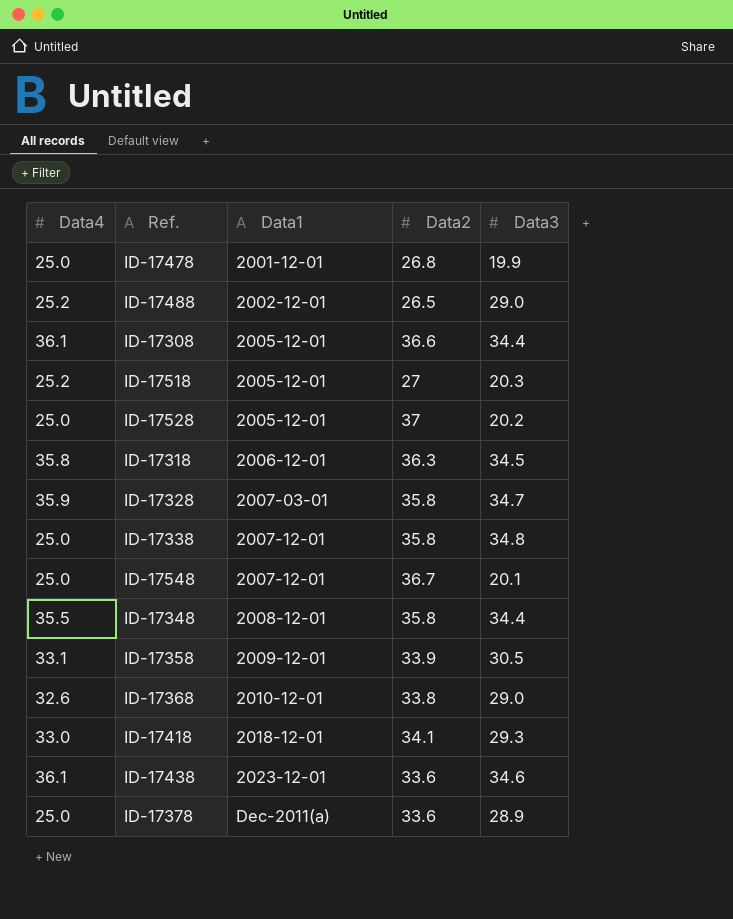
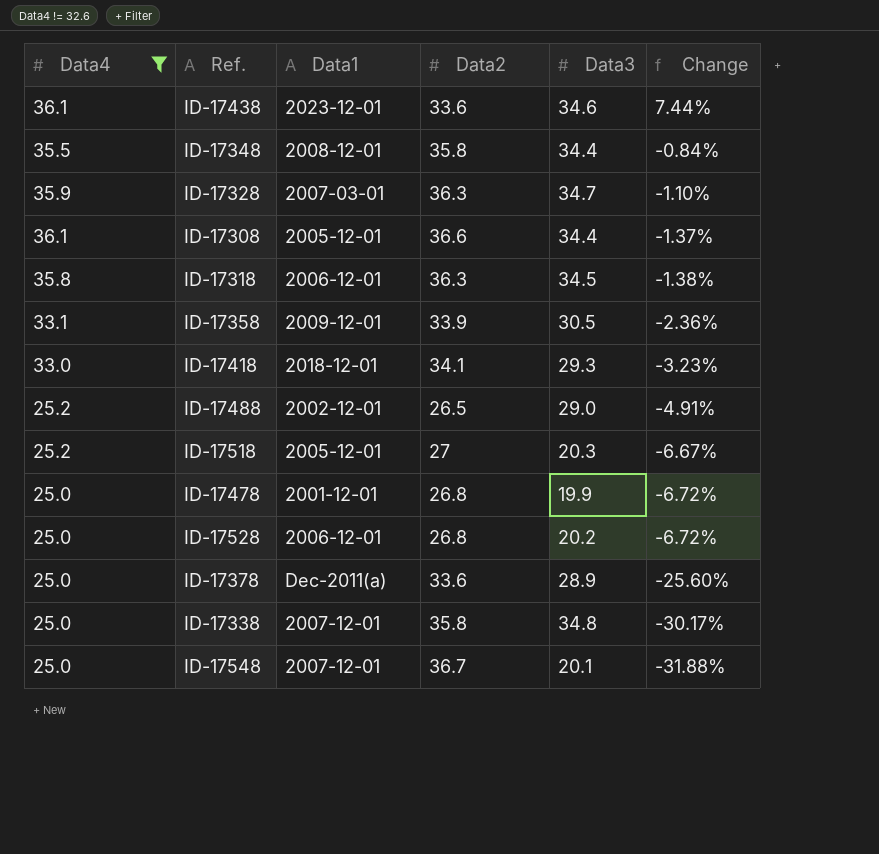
filter: none -> Data4 != 32.6
row order: Data1 ascending -> Change descending
column Change | formula: none -> ([Data4] - [Data2]) / [Data2]
ID-17328 | Data2: 35.8 -> 36.3
ID-17528 | Data1: 2005-12-01 -> 2006-12-01
ID-17528 | Data2: 37 -> 26.8

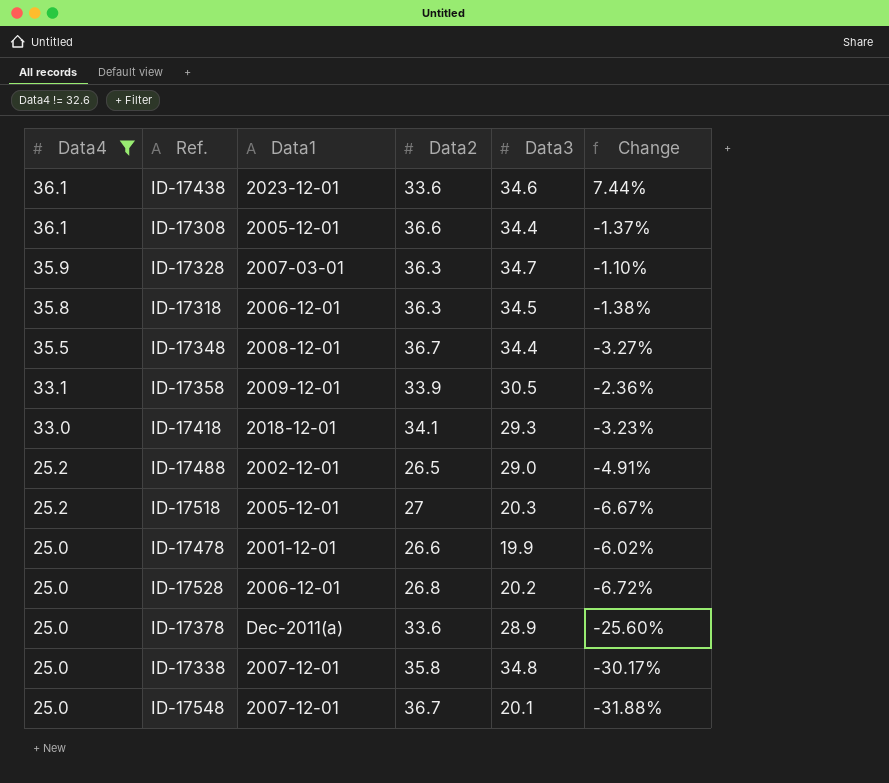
row order: Change descending -> Data4 descending
ID-17348 | Data2: 35.8 -> 36.7
ID-17348 | Change: -0.84% -> -3.27%
ID-17478 | Data2: 26.8 -> 26.6
ID-17478 | Change: -6.72% -> -6.02%

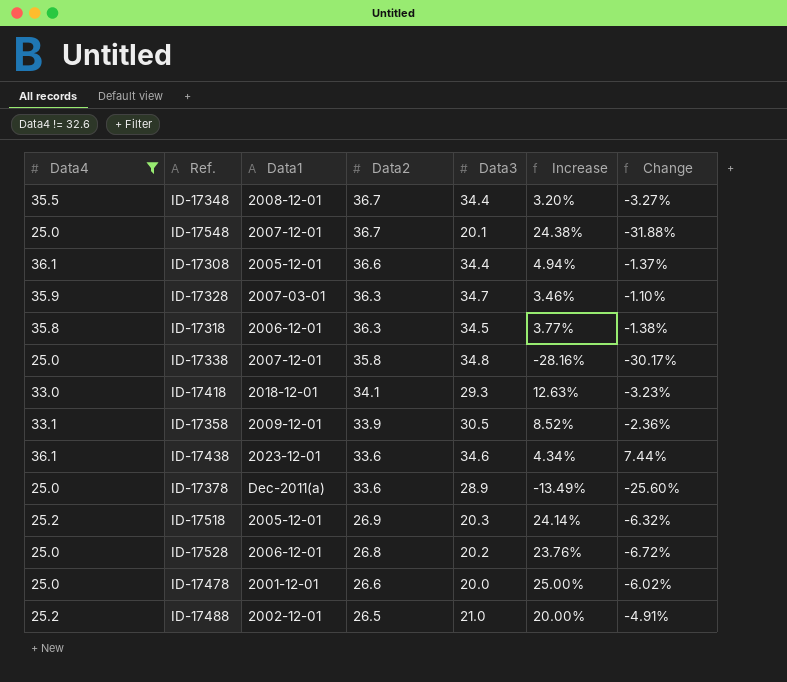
row order: Data4 descending -> Data2 descending
column Increase | formula: none -> ([Data4] - [Data3]) / [Data3]
ID-17518 | Data2: 27 -> 26.9
ID-17518 | Change: -6.67% -> -6.32%
ID-17478 | Data3: 19.9 -> 20.0
ID-17488 | Data3: 29.0 -> 21.0

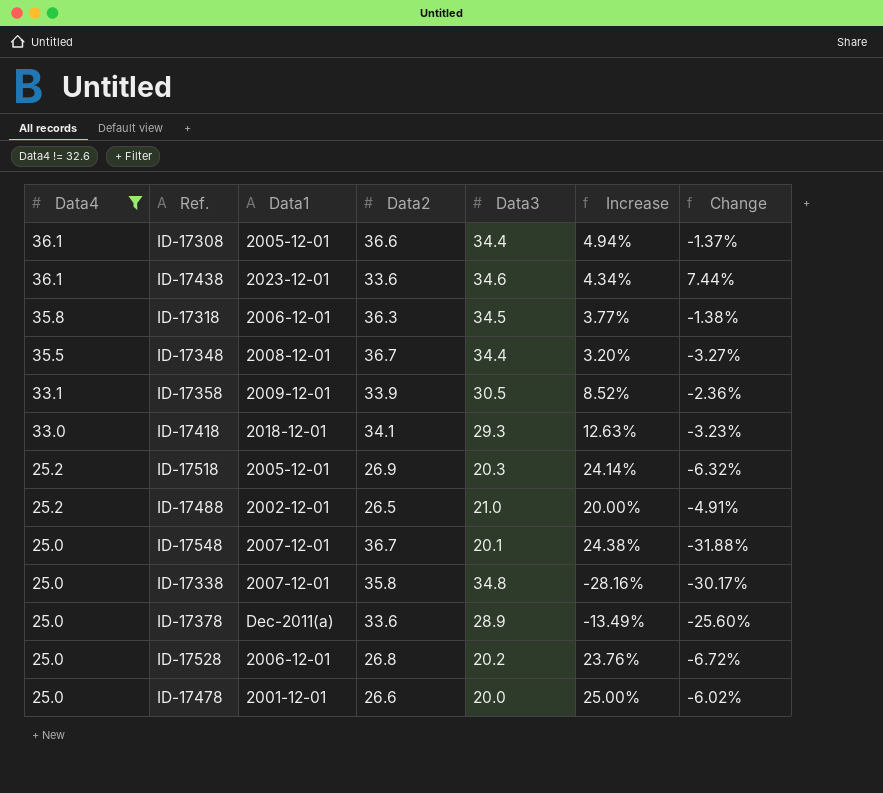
row order: Data2 descending -> Data4 descending
row ID-17328: 35.9 | 2007-03-01 | 36.3 | 34.7 | 3.46% | -1.10% -> none

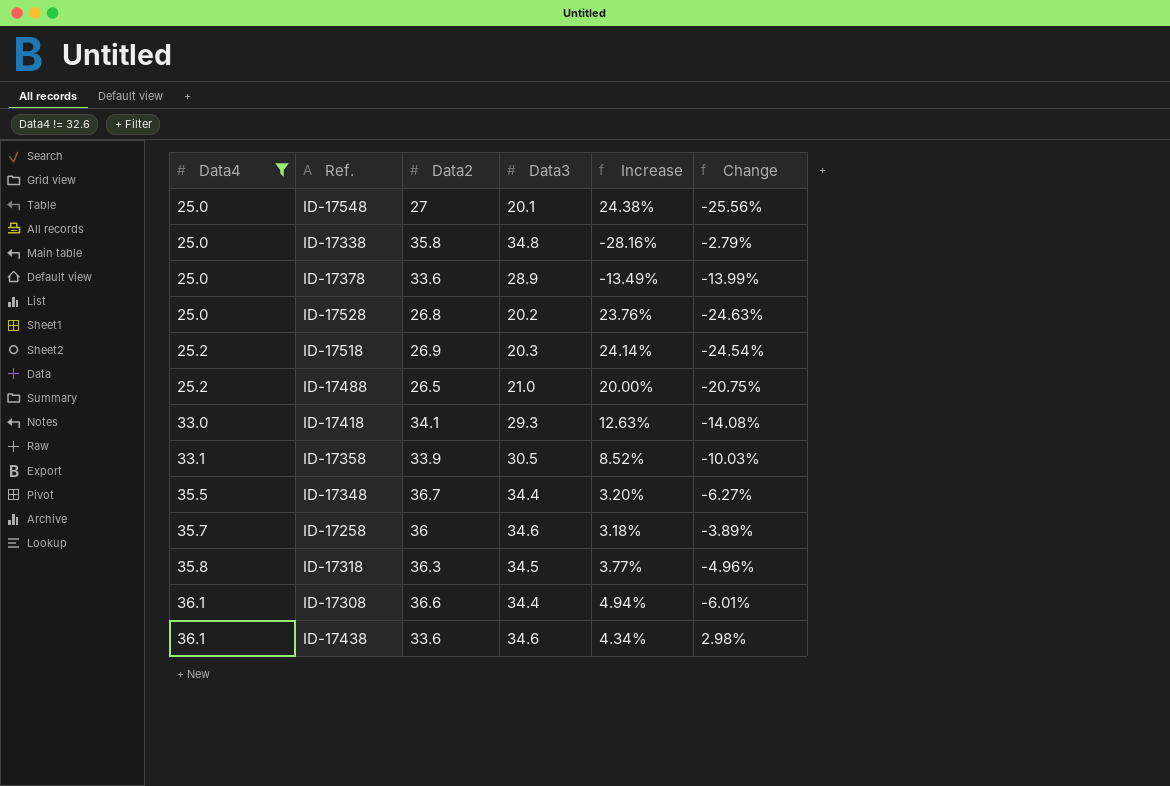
row order: Data4 descending -> Data4 ascending
column Data1 | position: 3 -> none
column Change | formula: ([Data4] - [Data2]) / [Data2] -> ([Data3] - [Data2]) / [Data2]
row ID-17478: 25.0 | 2001-12-01 | 26.6 | 20.0 | 25.00% | -6.02% -> none
ID-17548 | Data2: 36.7 -> 27
row ID-17258: none -> 35.7 | 36 | 34.6 | 3.18% | -3.89%

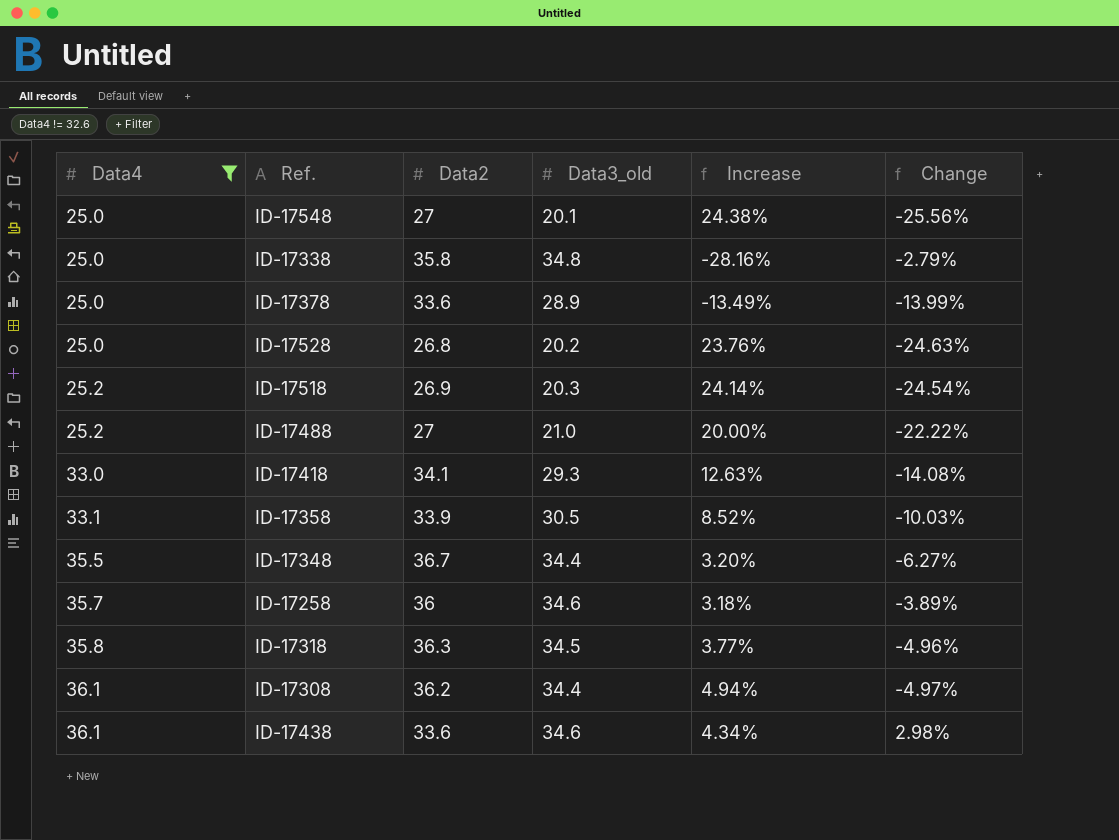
column name: Data3 -> Data3_old
ID-17488 | Data2: 26.5 -> 27
ID-17488 | Change: -20.75% -> -22.22%
ID-17308 | Data2: 36.6 -> 36.2
ID-17308 | Change: -6.01% -> -4.97%

